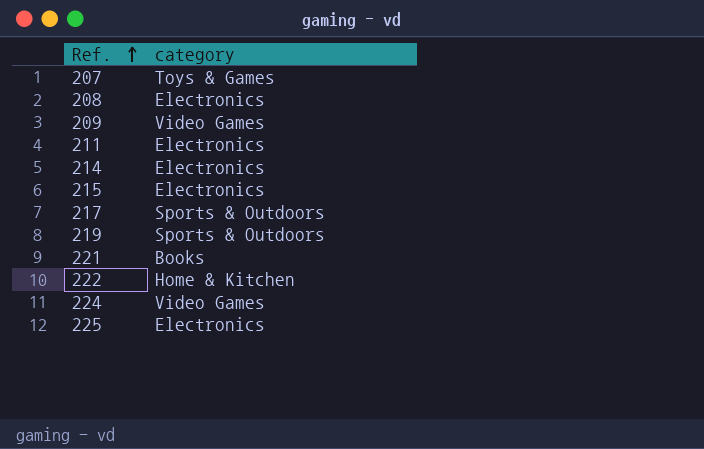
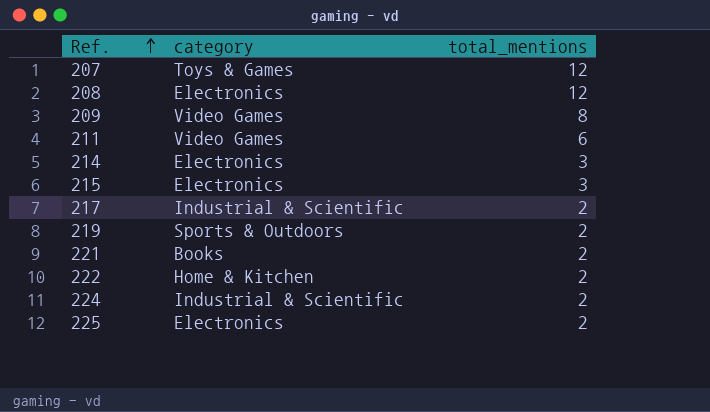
column total_mentions | position: none -> 3
211 | category: Electronics -> Video Games
217 | category: Sports & Outdoors -> Industrial & Scientific
224 | category: Video Games -> Industrial & Scientific

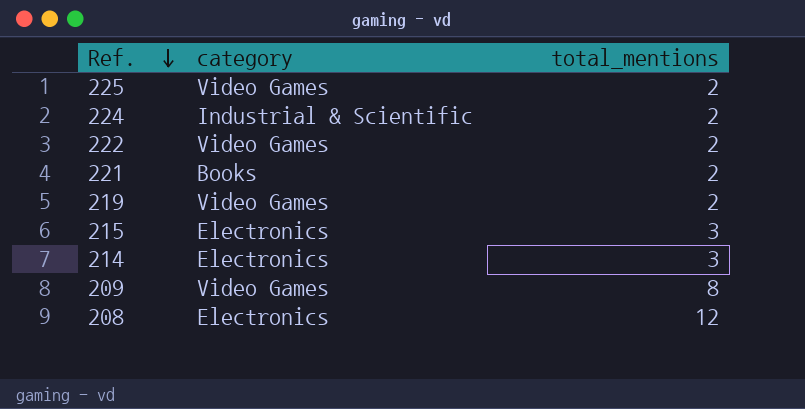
row order: Ref. ascending -> Ref. descending
row 207: Toys & Games | 12 -> none
row 211: Video Games | 6 -> none
row 217: Industrial & Scientific | 2 -> none
225 | category: Electronics -> Video Games
222 | category: Home & Kitchen -> Video Games
219 | category: Sports & Outdoors -> Video Games

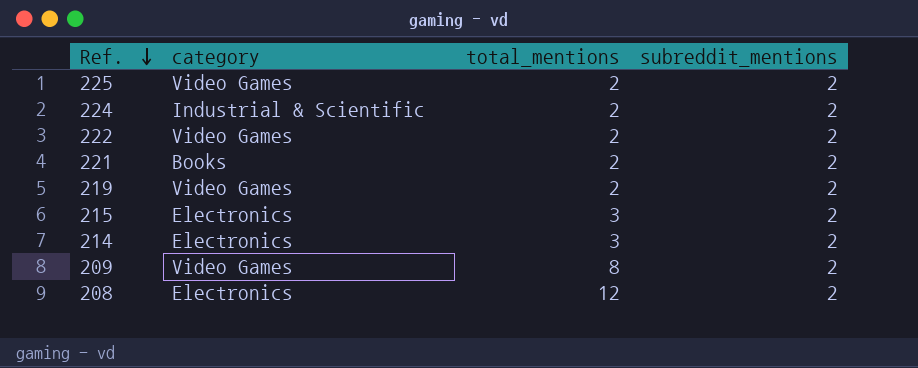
column subreddit_mentions | position: none -> 4

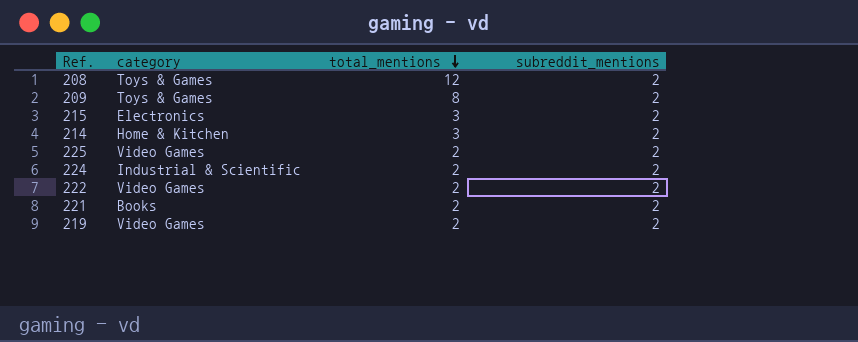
row order: Ref. descending -> total_mentions descending
208 | category: Electronics -> Toys & Games
209 | category: Video Games -> Toys & Games
214 | category: Electronics -> Home & Kitchen

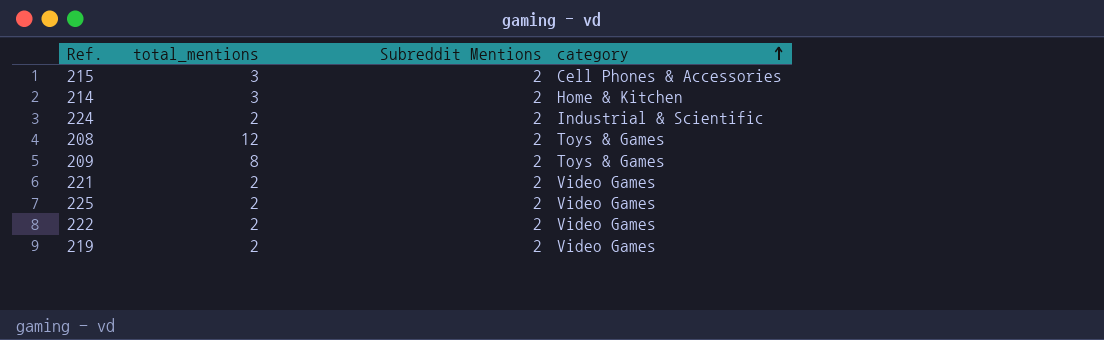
row order: total_mentions descending -> category ascending
column name: subreddit_mentions -> Subreddit Mentions
column category | position: 2 -> 4
215 | category: Electronics -> Cell Phones & Accessories
221 | category: Books -> Video Games

